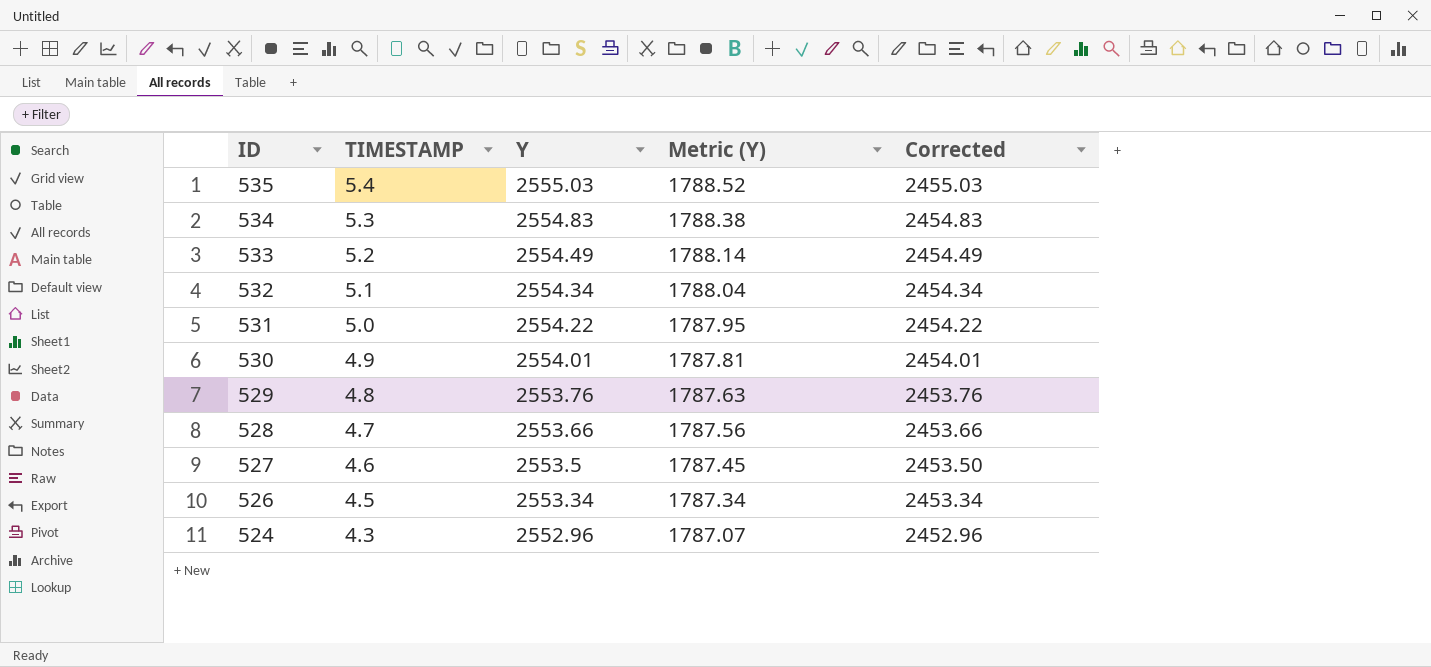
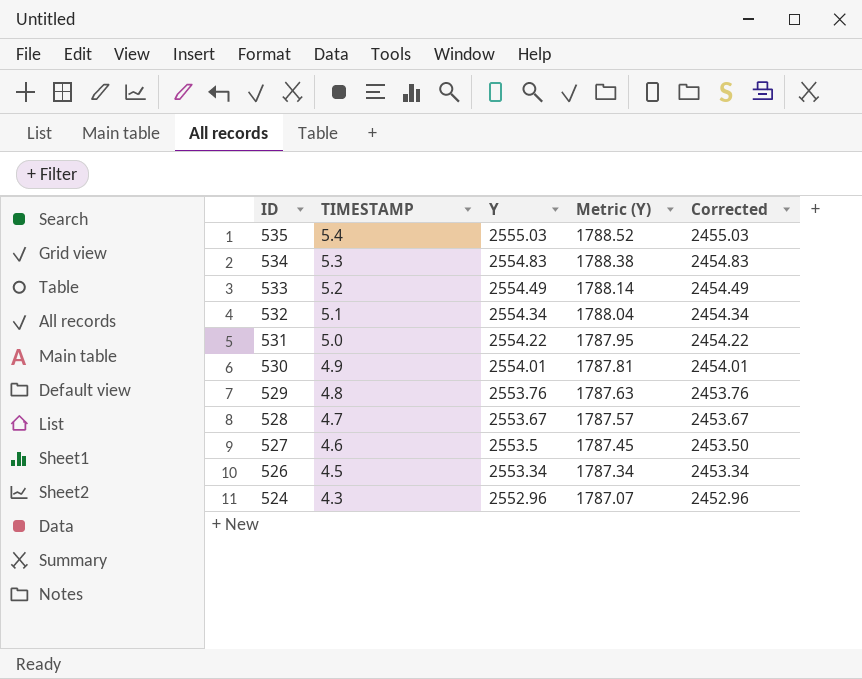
528 | Y: 2553.66 -> 2553.67
528 | Metric (Y): 1787.56 -> 1787.57
528 | Corrected: 2453.66 -> 2453.67

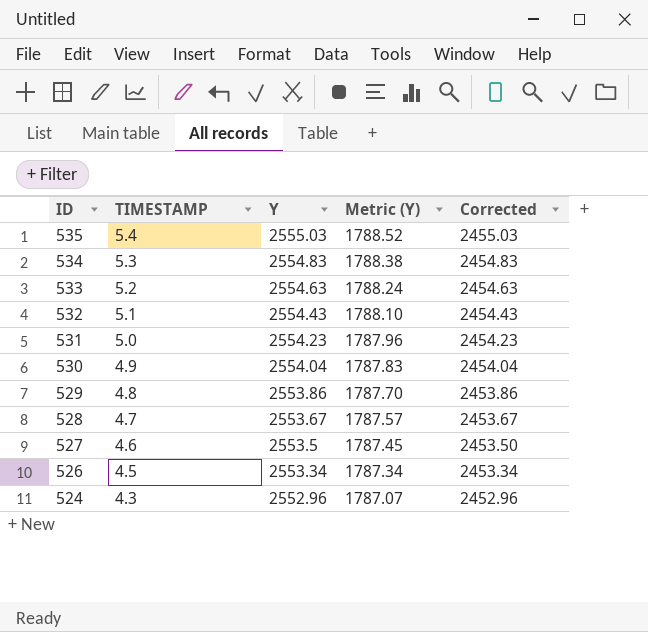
533 | Y: 2554.49 -> 2554.63
533 | Metric (Y): 1788.14 -> 1788.24
533 | Corrected: 2454.49 -> 2454.63
532 | Y: 2554.34 -> 2554.43
532 | Metric (Y): 1788.04 -> 1788.10
532 | Corrected: 2454.34 -> 2454.43
531 | Y: 2554.22 -> 2554.23
531 | Metric (Y): 1787.95 -> 1787.96
531 | Corrected: 2454.22 -> 2454.23
530 | Y: 2554.01 -> 2554.04
530 | Metric (Y): 1787.81 -> 1787.83
530 | Corrected: 2454.01 -> 2454.04
529 | Y: 2553.76 -> 2553.86
529 | Metric (Y): 1787.63 -> 1787.70
529 | Corrected: 2453.76 -> 2453.86

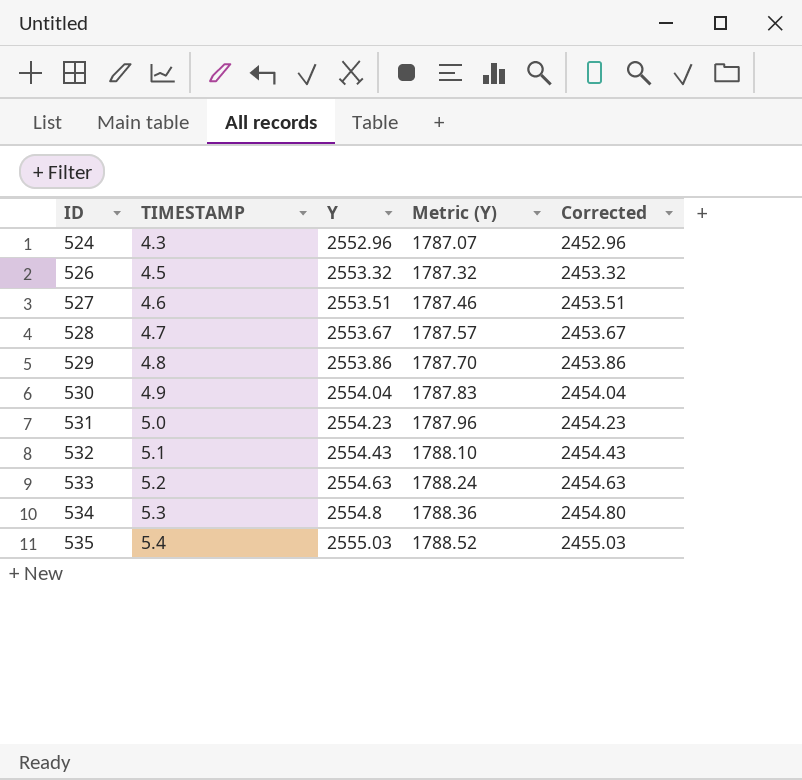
row order: ID descending -> ID ascending
526 | Y: 2553.34 -> 2553.32
526 | Metric (Y): 1787.34 -> 1787.32
526 | Corrected: 2453.34 -> 2453.32
527 | Y: 2553.5 -> 2553.51
527 | Metric (Y): 1787.45 -> 1787.46
527 | Corrected: 2453.50 -> 2453.51
534 | Y: 2554.83 -> 2554.8
534 | Metric (Y): 1788.38 -> 1788.36
534 | Corrected: 2454.83 -> 2454.80

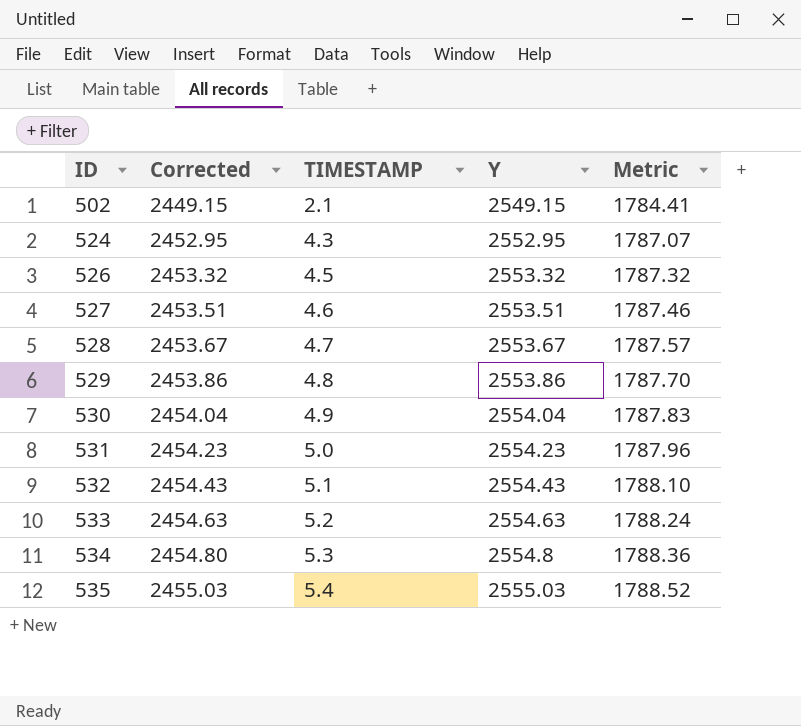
column Corrected | position: 5 -> 2
column name: Metric (Y) -> Metric
row 502: none -> 2449.15 | 2.1 | 2549.15 | 1784.41
524 | Corrected: 2452.96 -> 2452.95
524 | Y: 2552.96 -> 2552.95

